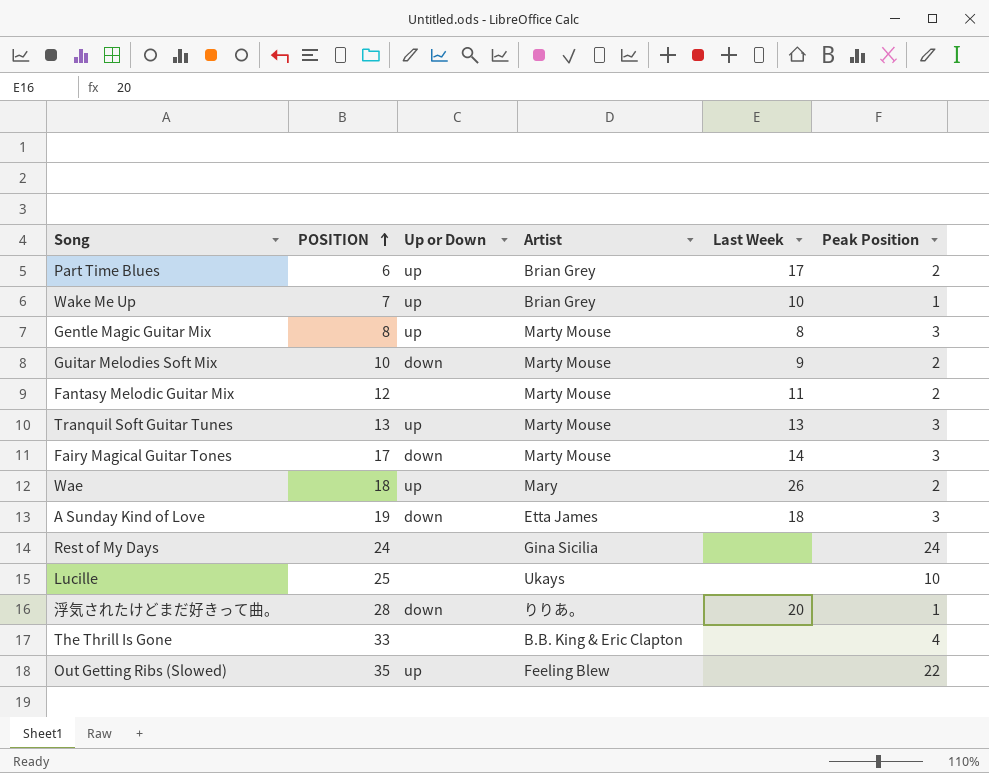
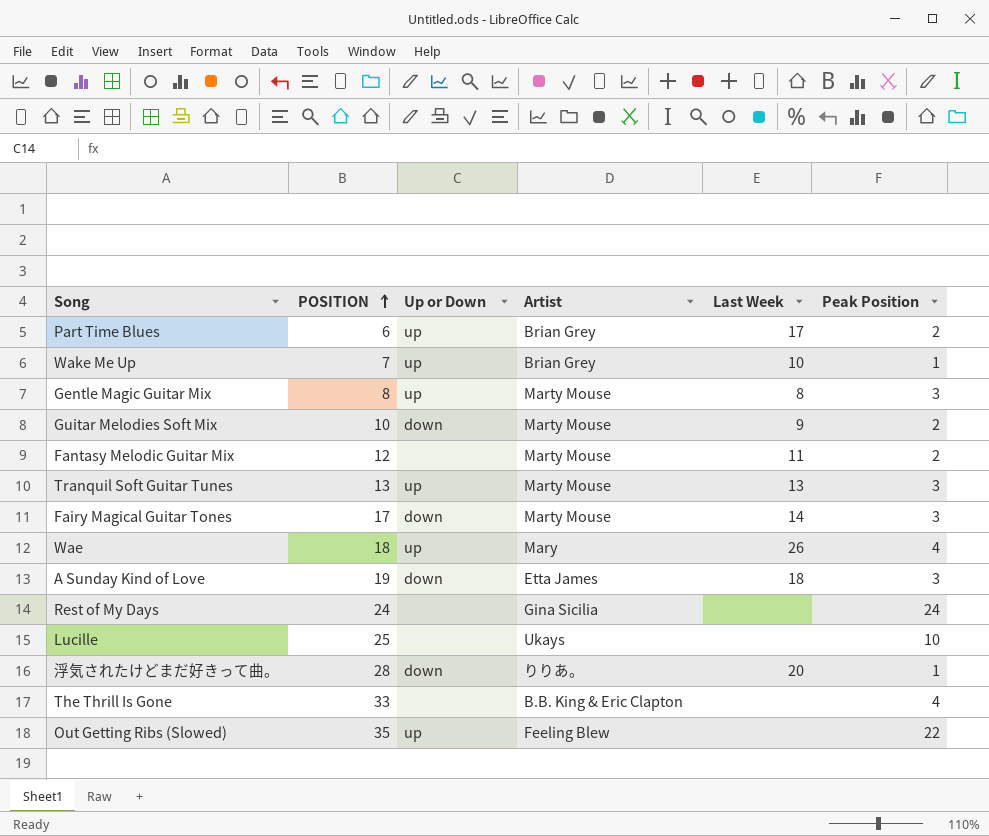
Wae | Peak Position: 2 -> 4

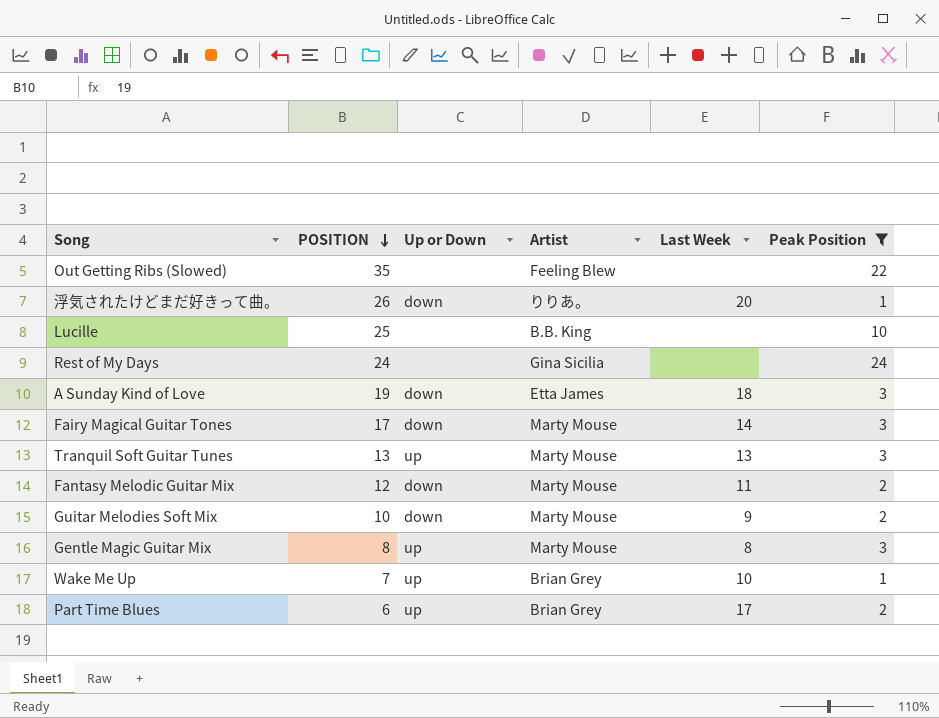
filter: none -> Peak Position != 4
row order: POSITION ascending -> POSITION descending
Out Getting Ribs (Slowed) | Up or Down: up -> none
浮気されたけどまだ好きって曲。 | POSITION: 28 -> 26
Lucille | Artist: Ukays -> B.B. King
Fantasy Melodic Guitar Mix | Up or Down: none -> down

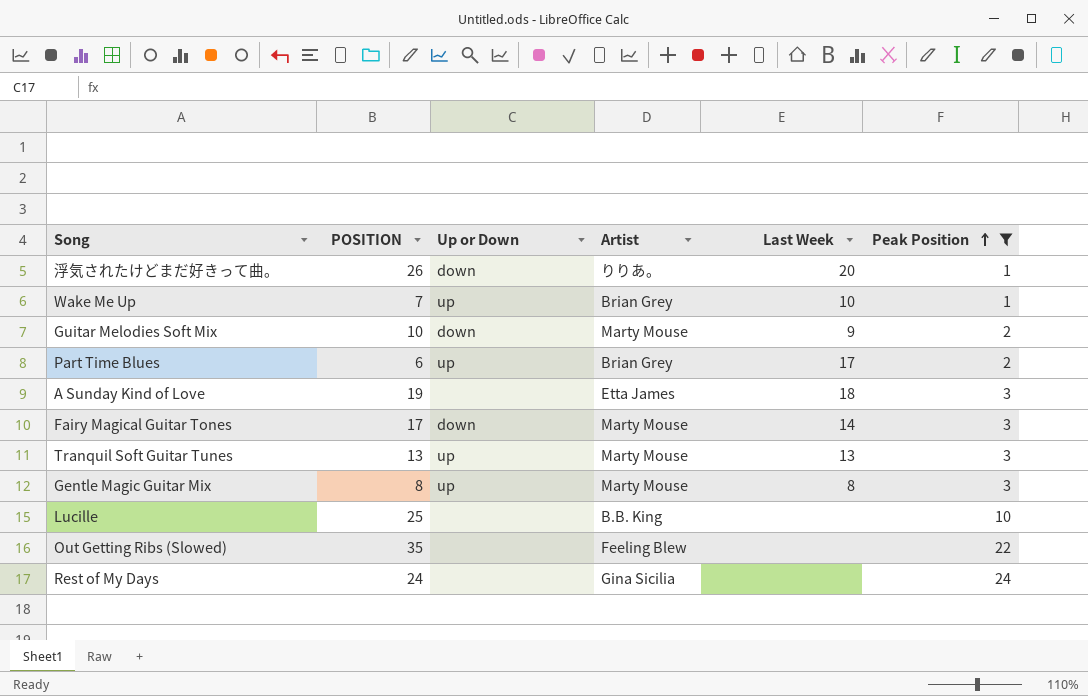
row order: POSITION descending -> Peak Position ascending
row Fantasy Melodic Guitar Mix: 12 | down | Marty Mouse | 11 | 2 -> none
A Sunday Kind of Love | Up or Down: down -> none

